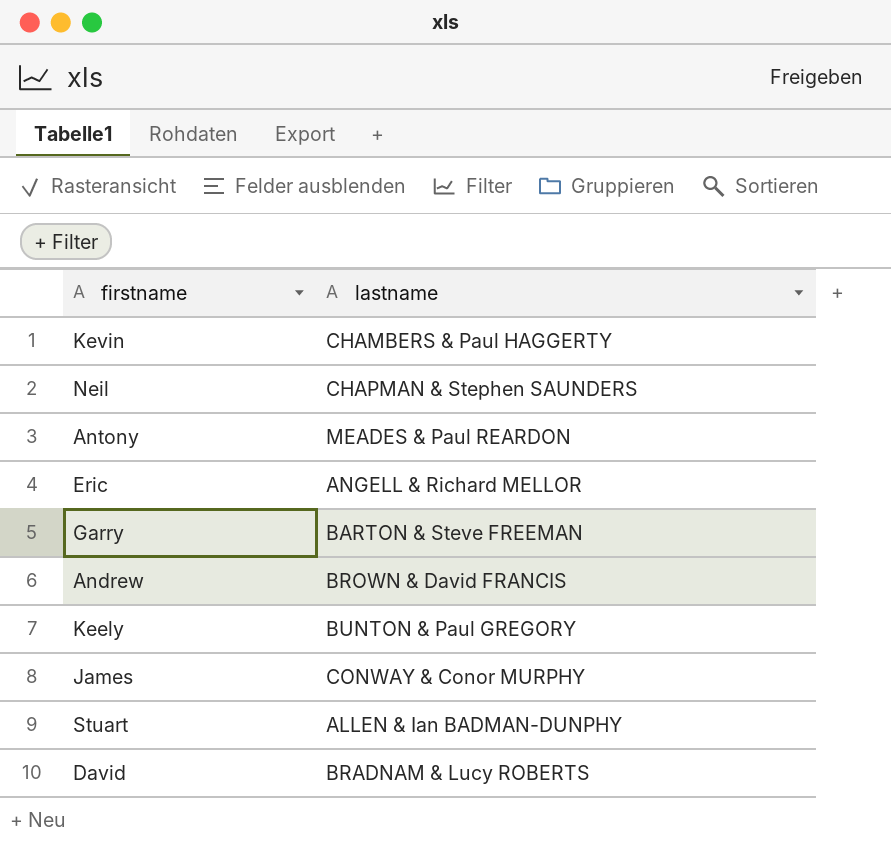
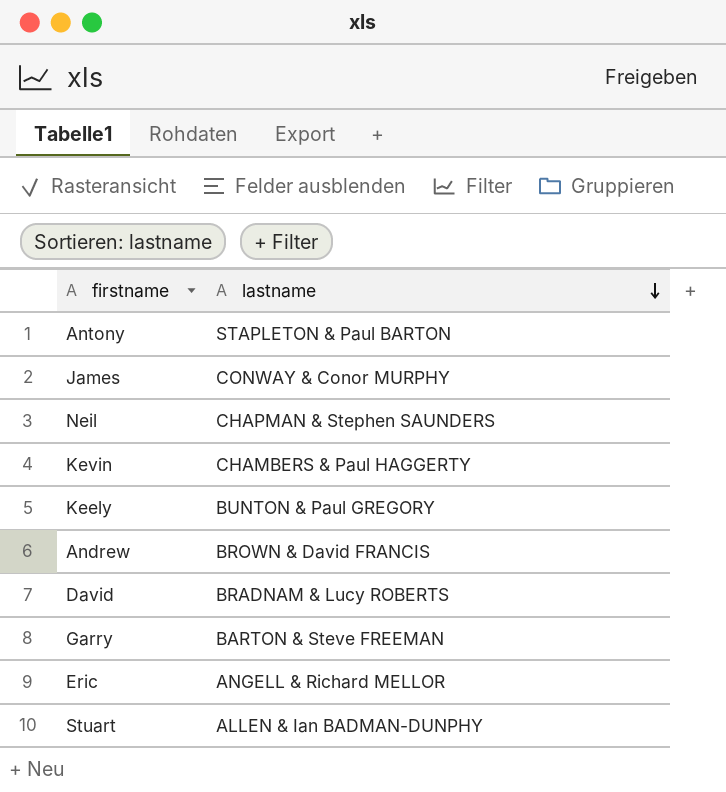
row order: none -> lastname descending
Antony | lastname: MEADES & Paul REARDON -> STAPLETON & Paul BARTON

